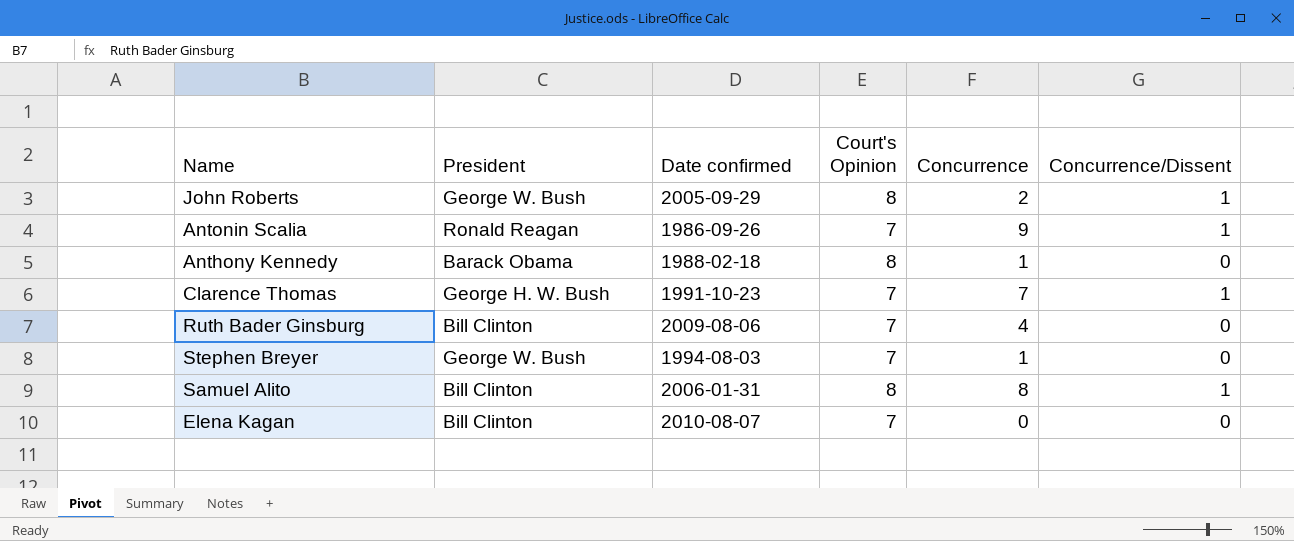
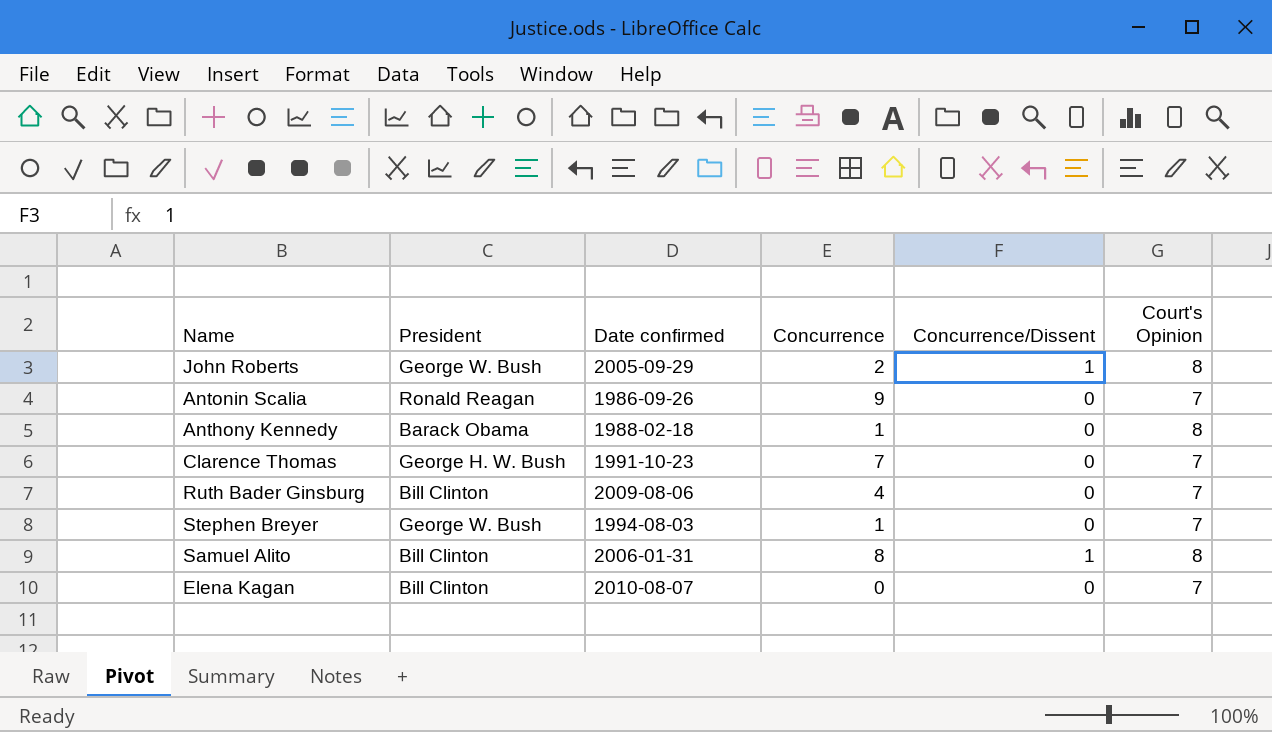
column Court's Opinion | position: 4 -> 6
Antonin Scalia | Concurrence/Dissent: 1 -> 0
Clarence Thomas | Concurrence/Dissent: 1 -> 0

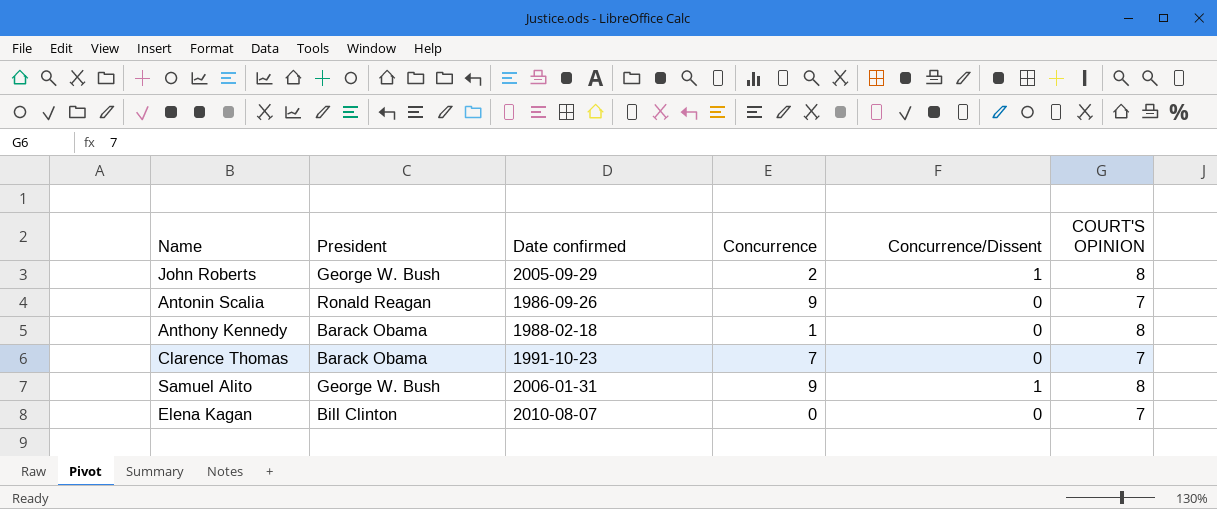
column name: Court's Opinion -> COURT'S OPINION
row Ruth Bader Ginsburg: Bill Clinton | 2009-08-06 | 4 | 0 | 7 -> none
row Stephen Breyer: George W. Bush | 1994-08-03 | 1 | 0 | 7 -> none
Clarence Thomas | President: George H. W. Bush -> Barack Obama
Samuel Alito | President: Bill Clinton -> George W. Bush
Samuel Alito | Concurrence: 8 -> 9

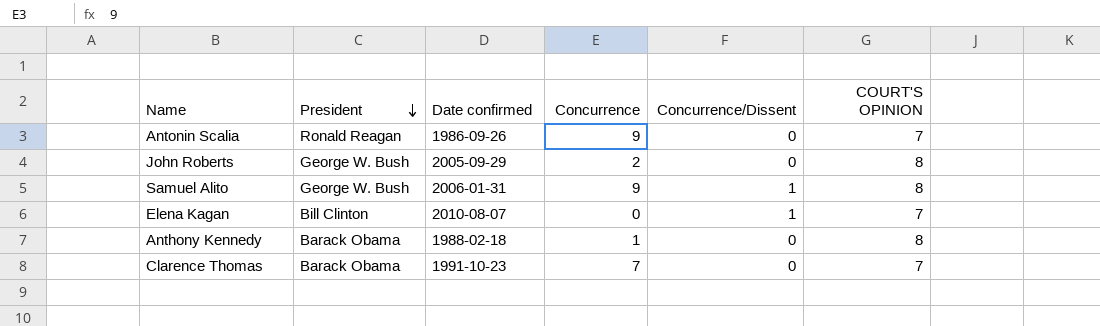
row order: none -> President descending
John Roberts | Concurrence/Dissent: 1 -> 0
Elena Kagan | Concurrence/Dissent: 0 -> 1

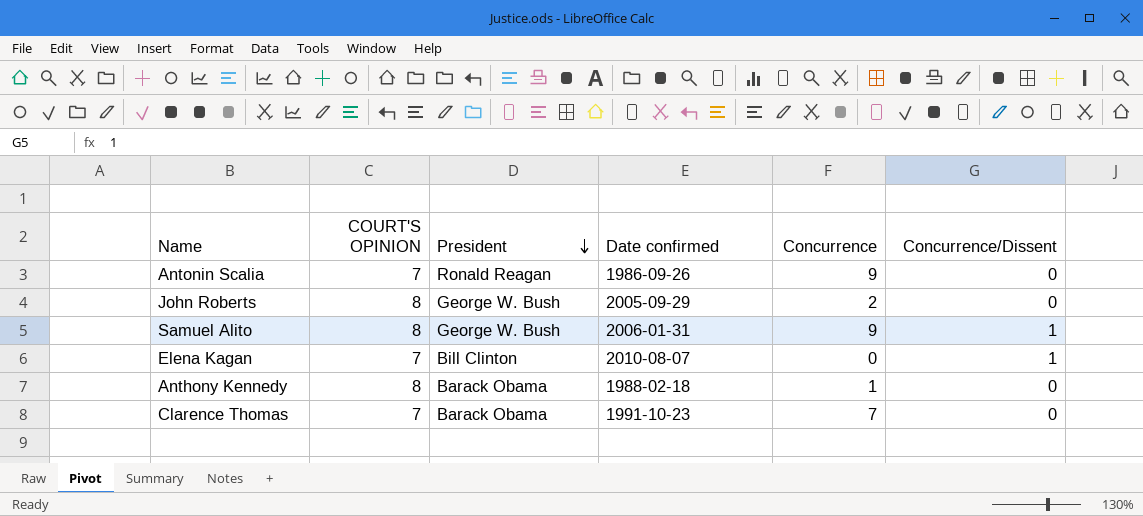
column COURT'S OPINION | position: 6 -> 2

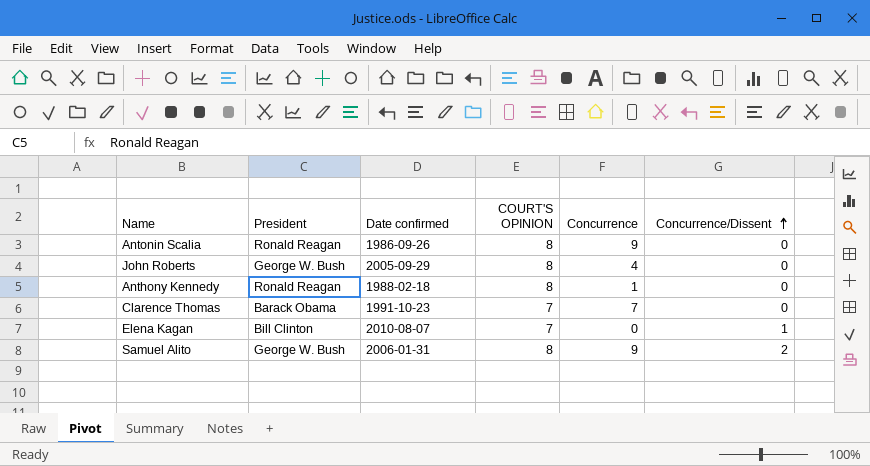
row order: President descending -> Concurrence/Dissent ascending
column COURT'S OPINION | position: 2 -> 4
Antonin Scalia | COURT'S OPINION: 7 -> 8
John Roberts | Concurrence: 2 -> 4
Anthony Kennedy | President: Barack Obama -> Ronald Reagan
Samuel Alito | Concurrence/Dissent: 1 -> 2

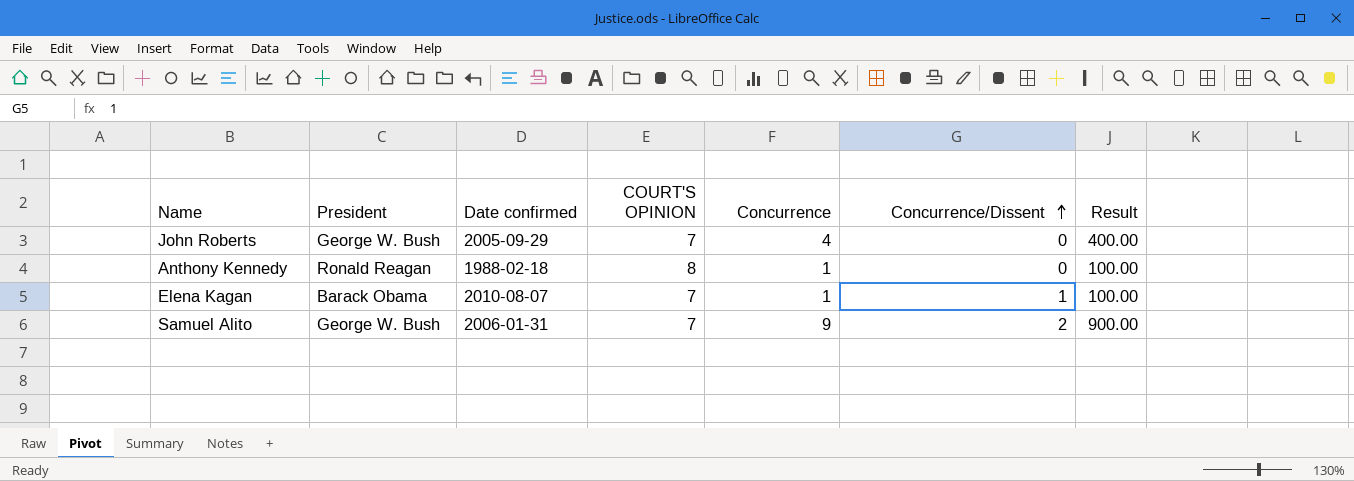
column Result | formula: none -> [Concurrence] * 100
row Antonin Scalia: Ronald Reagan | 1986-09-26 | 8 | 9 | 0 -> none
row Clarence Thomas: Barack Obama | 1991-10-23 | 7 | 7 | 0 -> none
John Roberts | COURT'S OPINION: 8 -> 7
Elena Kagan | President: Bill Clinton -> Barack Obama
Elena Kagan | Concurrence: 0 -> 1
Samuel Alito | COURT'S OPINION: 8 -> 7

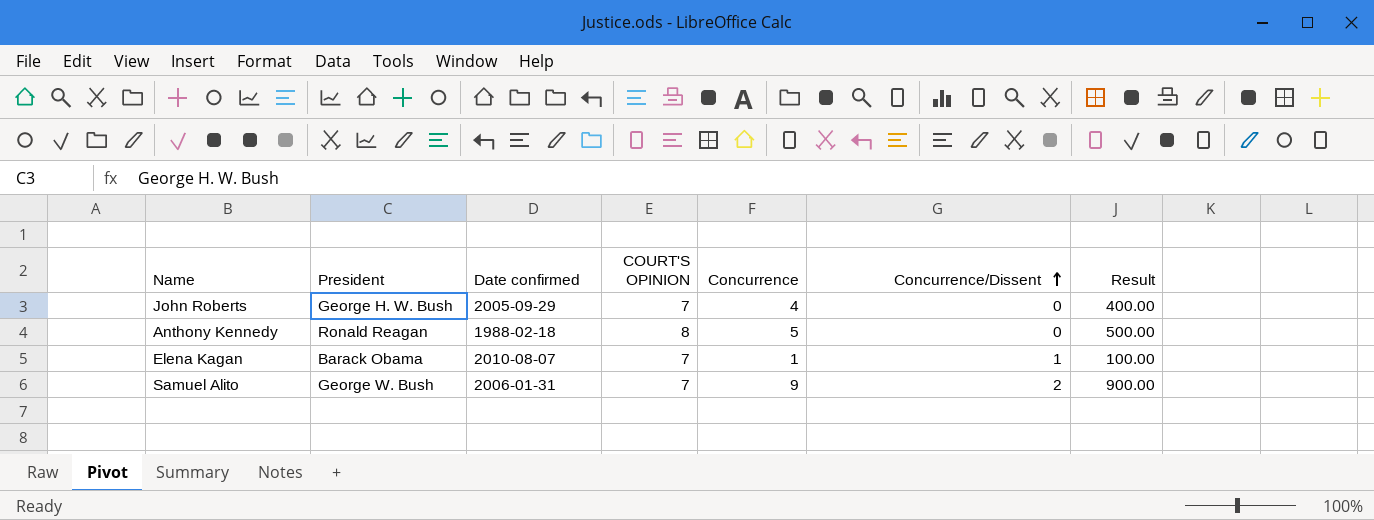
John Roberts | President: George W. Bush -> George H. W. Bush
Anthony Kennedy | Concurrence: 1 -> 5
Anthony Kennedy | Result: 100.00 -> 500.00

